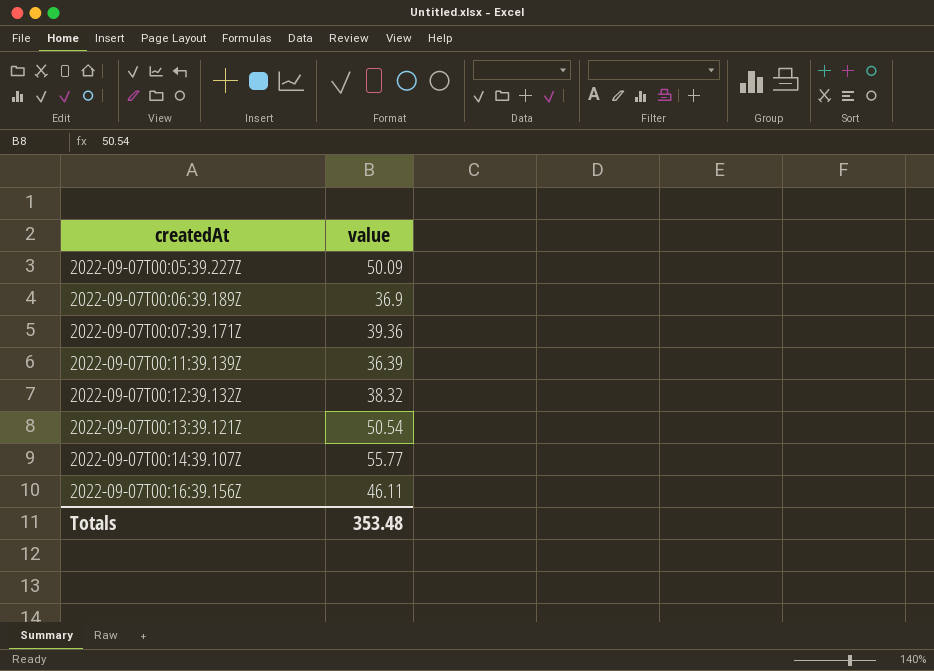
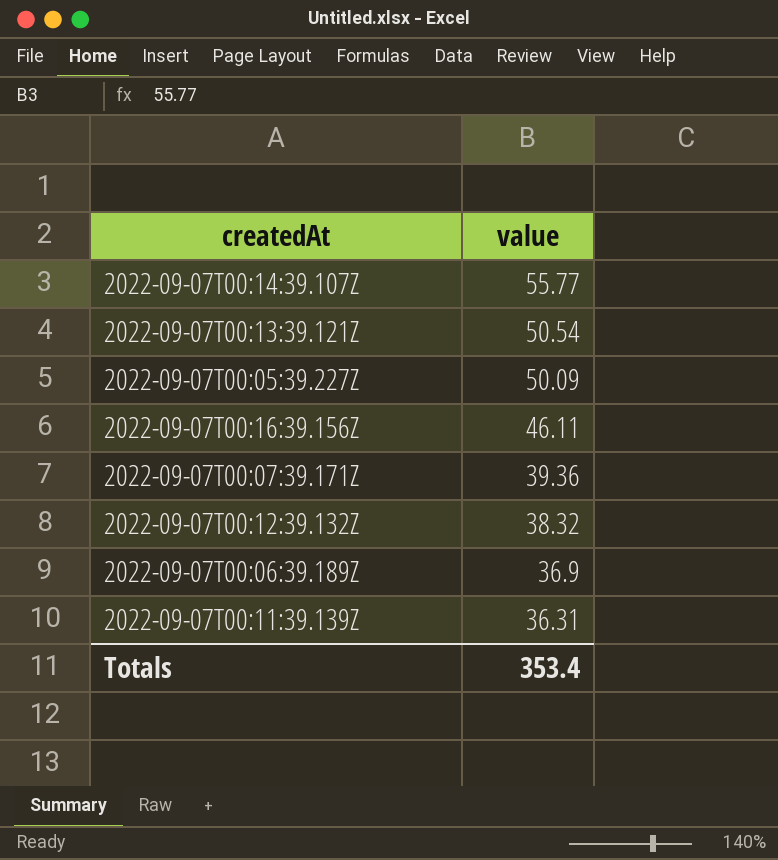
row order: createdAt ascending -> value descending
2022-09-07T00:11:39.139Z | value: 36.39 -> 36.31
Totals | value: 353.48 -> 353.4

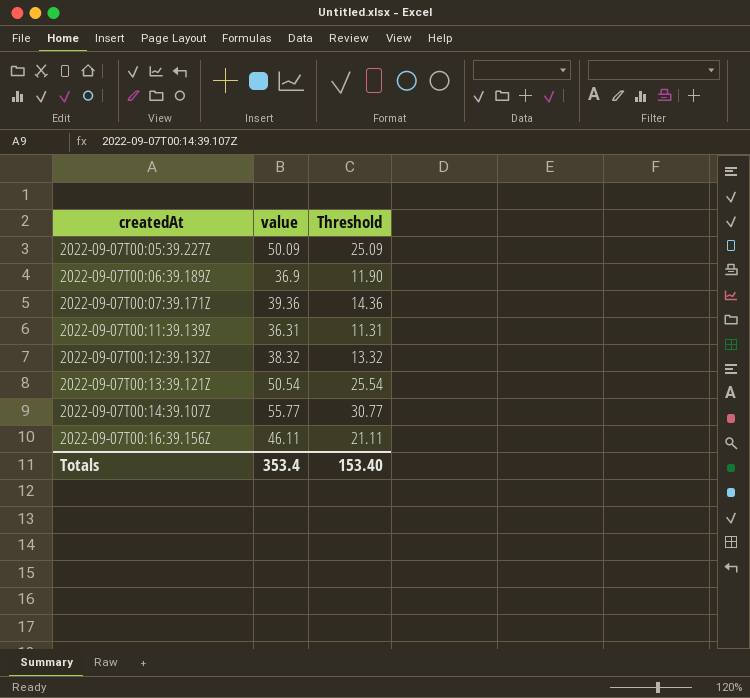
row order: value descending -> createdAt ascending
column Threshold | formula: none -> [value] - 25

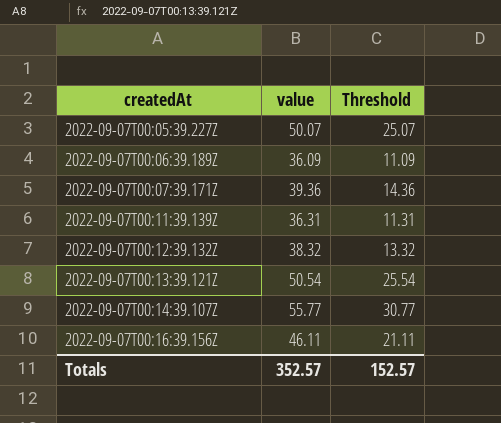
2022-09-07T00:05:39.227Z | value: 50.09 -> 50.07
2022-09-07T00:05:39.227Z | Threshold: 25.09 -> 25.07
2022-09-07T00:06:39.189Z | value: 36.9 -> 36.09
2022-09-07T00:06:39.189Z | Threshold: 11.90 -> 11.09
Totals | value: 353.4 -> 352.57
Totals | Threshold: 153.40 -> 152.57

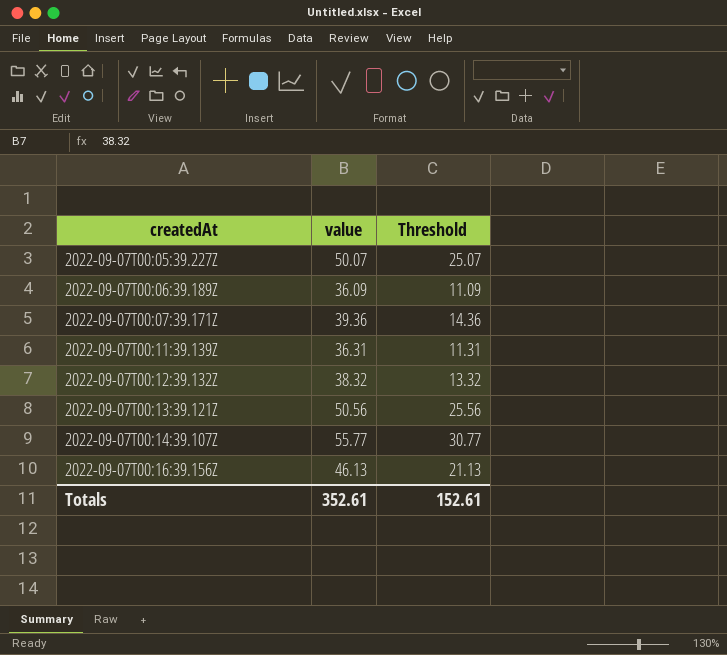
2022-09-07T00:13:39.121Z | value: 50.54 -> 50.56
2022-09-07T00:13:39.121Z | Threshold: 25.54 -> 25.56
2022-09-07T00:16:39.156Z | value: 46.11 -> 46.13
2022-09-07T00:16:39.156Z | Threshold: 21.11 -> 21.13
Totals | value: 352.57 -> 352.61
Totals | Threshold: 152.57 -> 152.61

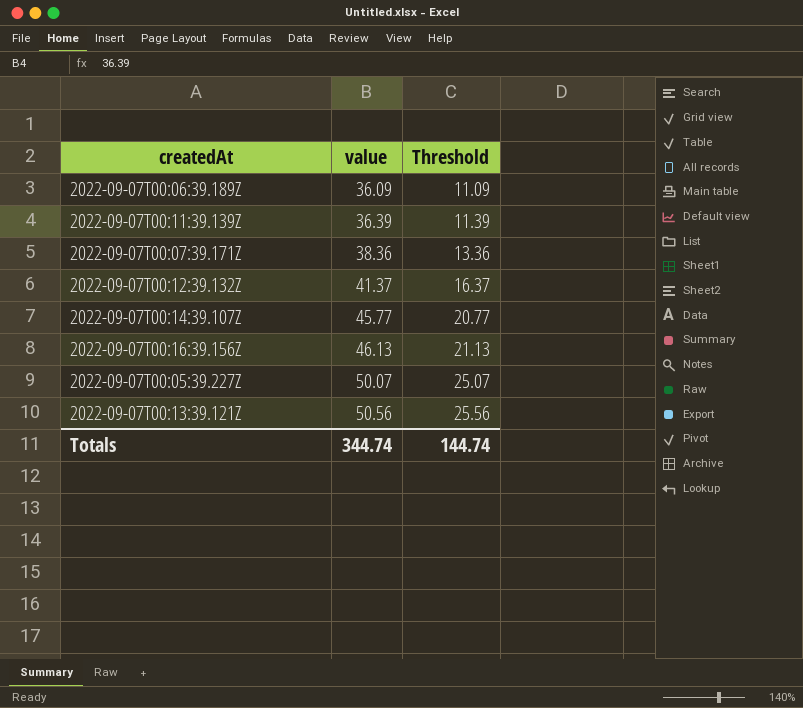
row order: createdAt ascending -> value ascending
2022-09-07T00:11:39.139Z | value: 36.31 -> 36.39
2022-09-07T00:11:39.139Z | Threshold: 11.31 -> 11.39
2022-09-07T00:07:39.171Z | value: 39.36 -> 38.36
2022-09-07T00:07:39.171Z | Threshold: 14.36 -> 13.36
2022-09-07T00:12:39.132Z | value: 38.32 -> 41.37
2022-09-07T00:12:39.132Z | Threshold: 13.32 -> 16.37
2022-09-07T00:14:39.107Z | value: 55.77 -> 45.77
2022-09-07T00:14:39.107Z | Threshold: 30.77 -> 20.77
Totals | value: 352.61 -> 344.74
Totals | Threshold: 152.61 -> 144.74

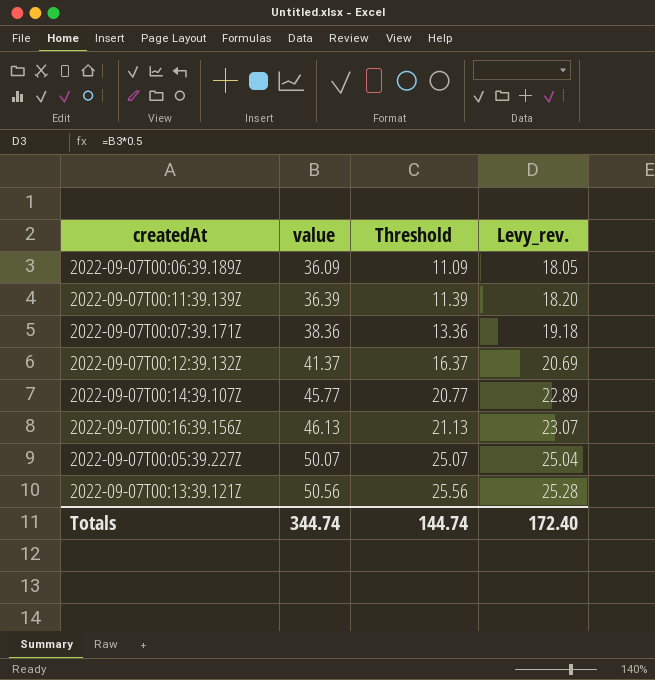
column Levy_rev. | formula: none -> [value] * 0.5

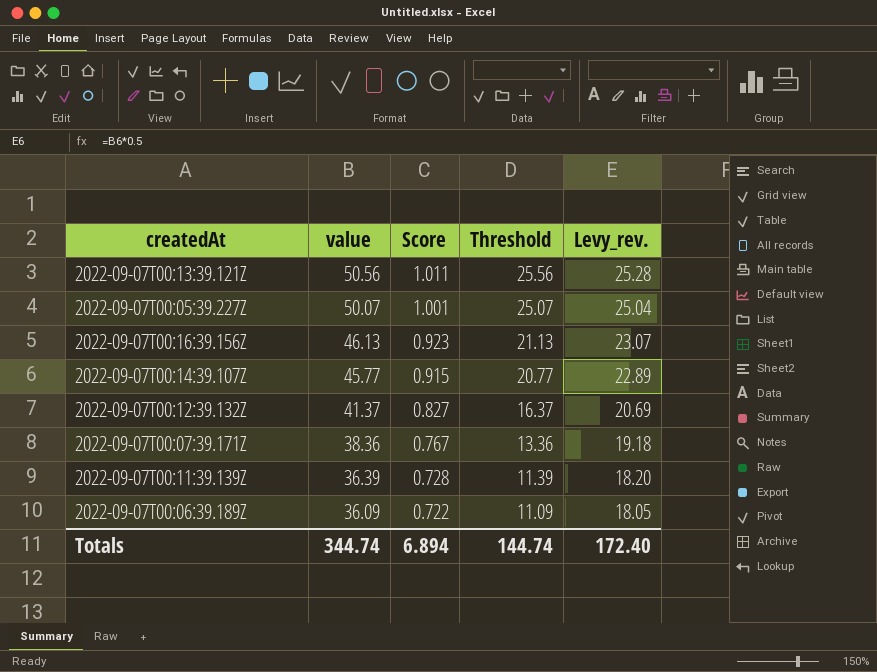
row order: value ascending -> value descending
column Score | formula: none -> [value] * 0.02

